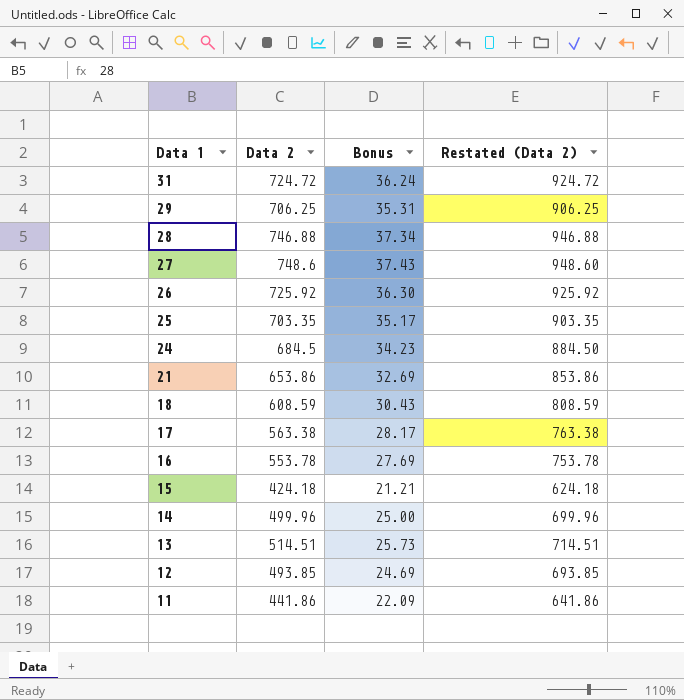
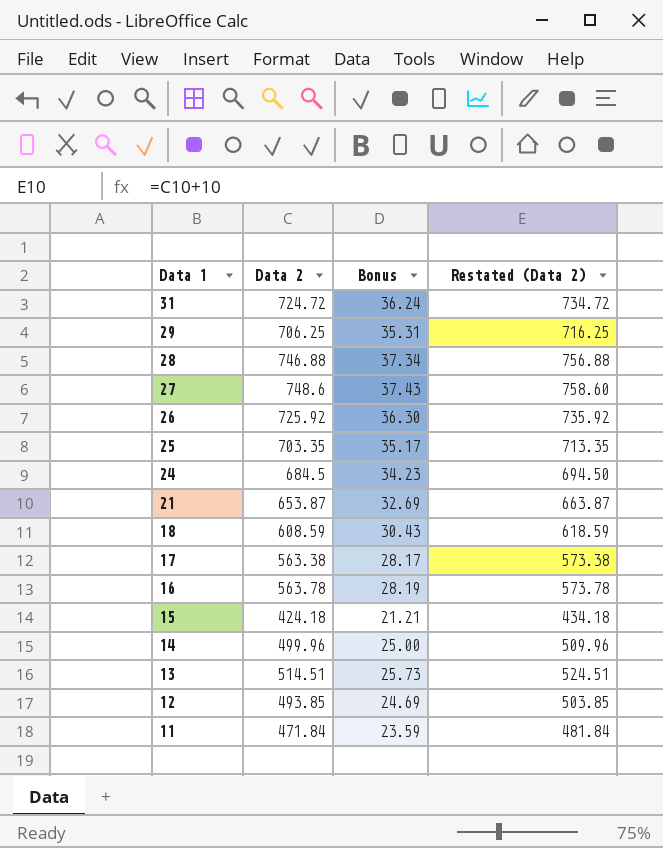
column Restated (Data 2) | formula: [Data 2] + 200 -> [Data 2] + 10
21 | Data 2: 653.86 -> 653.87
16 | Data 2: 553.78 -> 563.78
16 | Bonus: 27.69 -> 28.19
11 | Data 2: 441.86 -> 471.84
11 | Bonus: 22.09 -> 23.59

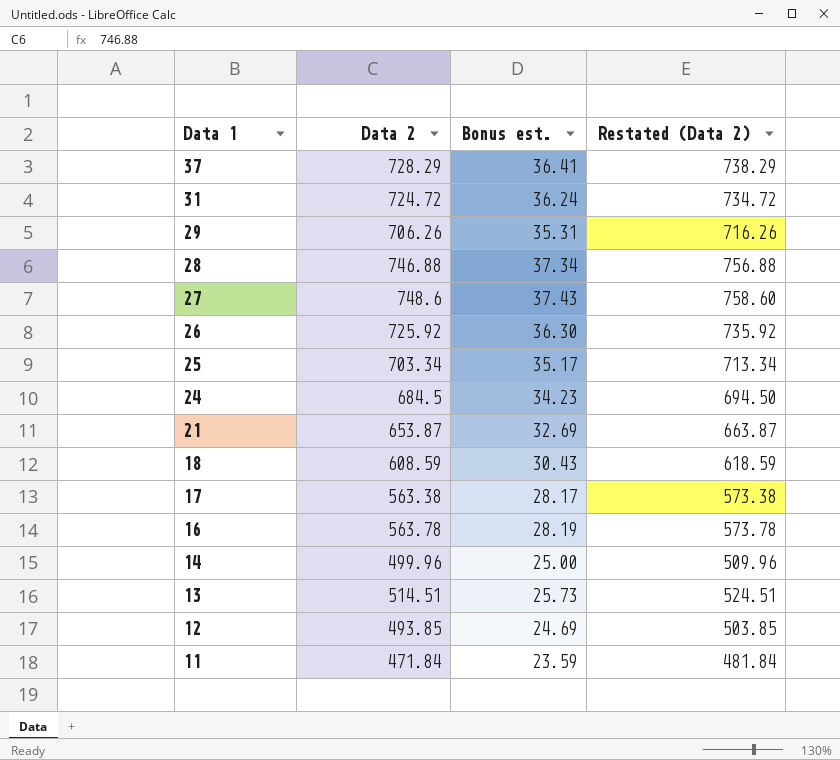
column name: Bonus -> Bonus est.
row 15: 424.18 | 21.21 | 434.18 -> none
row 37: none -> 728.29 | 36.41 | 738.29
29 | Data 2: 706.25 -> 706.26
29 | Restated (Data 2): 716.25 -> 716.26
25 | Data 2: 703.35 -> 703.34
25 | Restated (Data 2): 713.35 -> 713.34

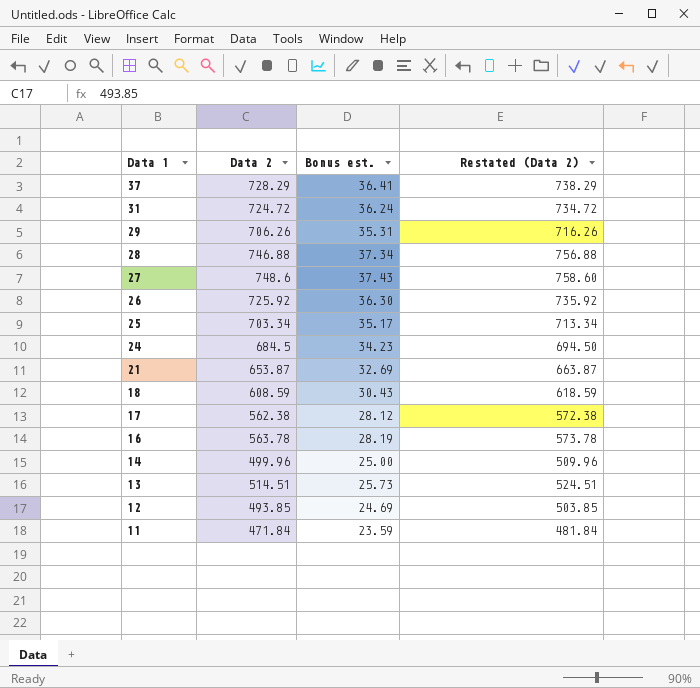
17 | Data 2: 563.38 -> 562.38
17 | Bonus est.: 28.17 -> 28.12
17 | Restated (Data 2): 573.38 -> 572.38

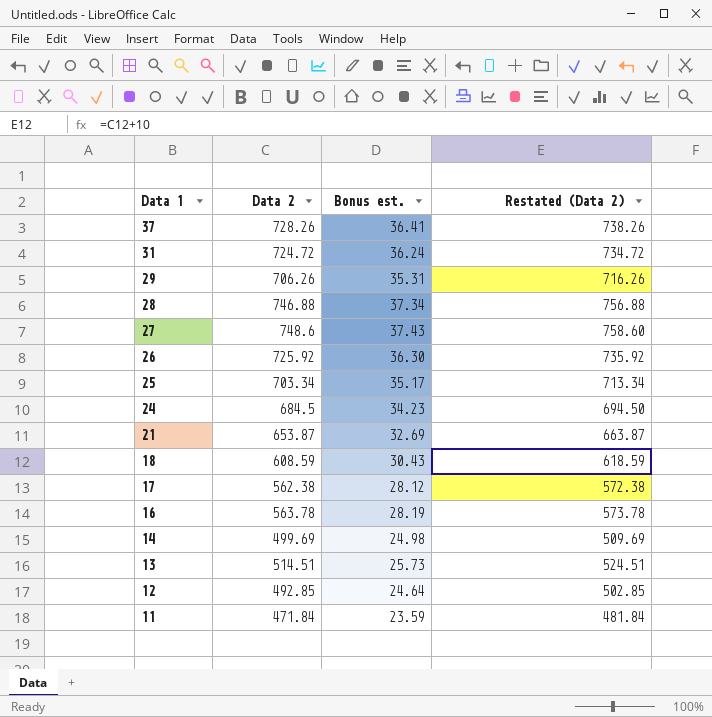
37 | Data 2: 728.29 -> 728.26
37 | Restated (Data 2): 738.29 -> 738.26
14 | Data 2: 499.96 -> 499.69
14 | Bonus est.: 25.00 -> 24.98
14 | Restated (Data 2): 509.96 -> 509.69
12 | Data 2: 493.85 -> 492.85
12 | Bonus est.: 24.69 -> 24.64
12 | Restated (Data 2): 503.85 -> 502.85

